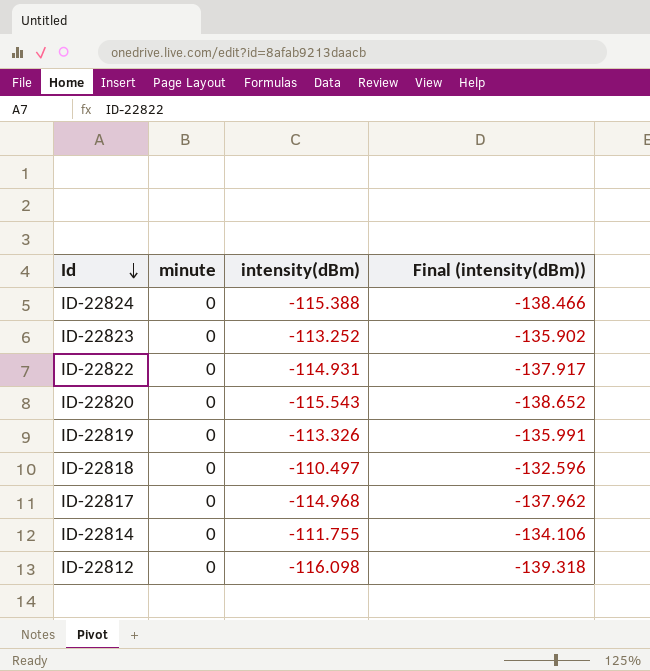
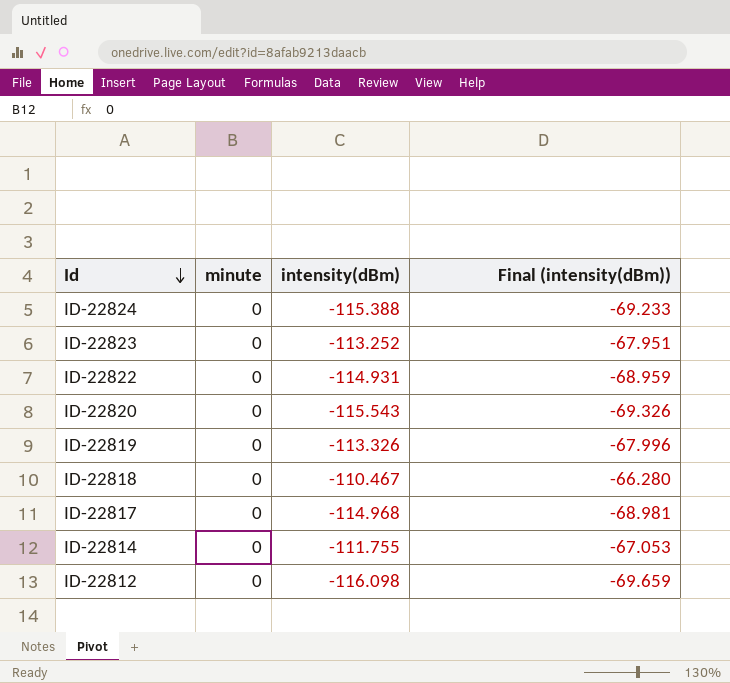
column Final (intensity(dBm)) | formula: [intensity(dBm)] * 1.2 -> [intensity(dBm)] * 0.6
ID-22818 | intensity(dBm): -110.497 -> -110.467

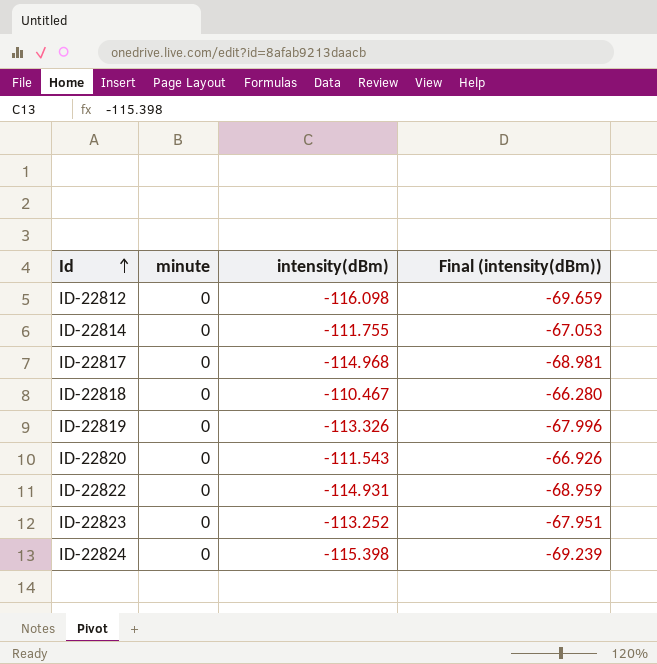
row order: Id descending -> Id ascending
ID-22820 | intensity(dBm): -115.543 -> -111.543
ID-22820 | Final (intensity(dBm)): -69.326 -> -66.926
ID-22824 | intensity(dBm): -115.388 -> -115.398
ID-22824 | Final (intensity(dBm)): -69.233 -> -69.239

